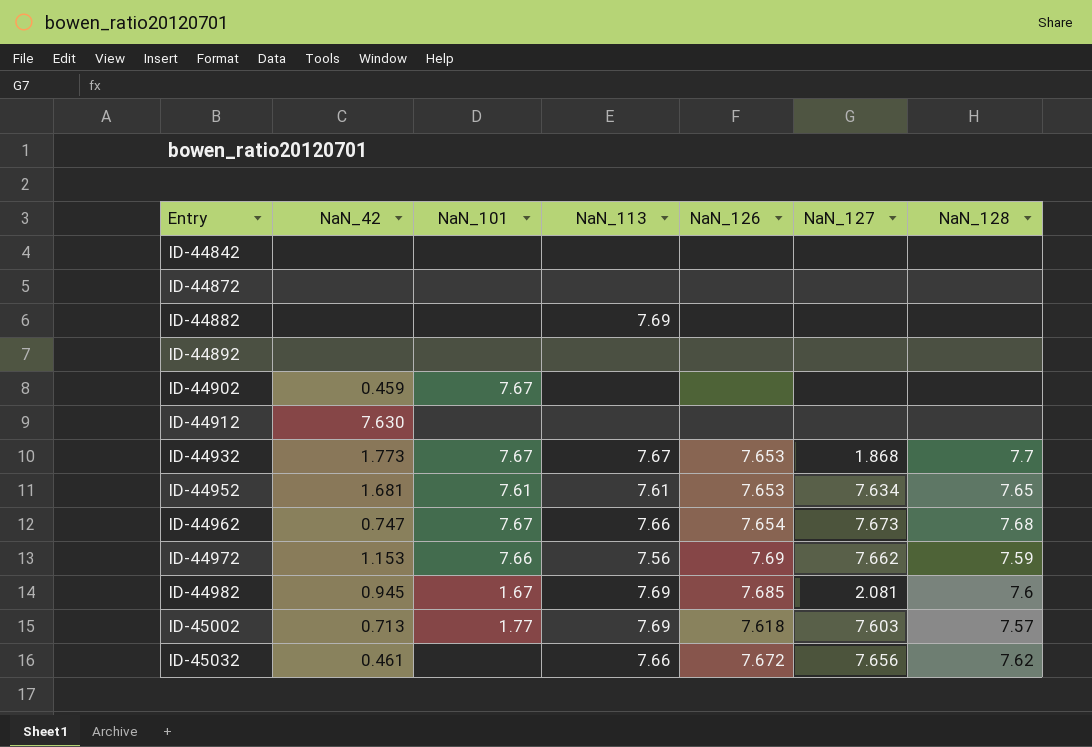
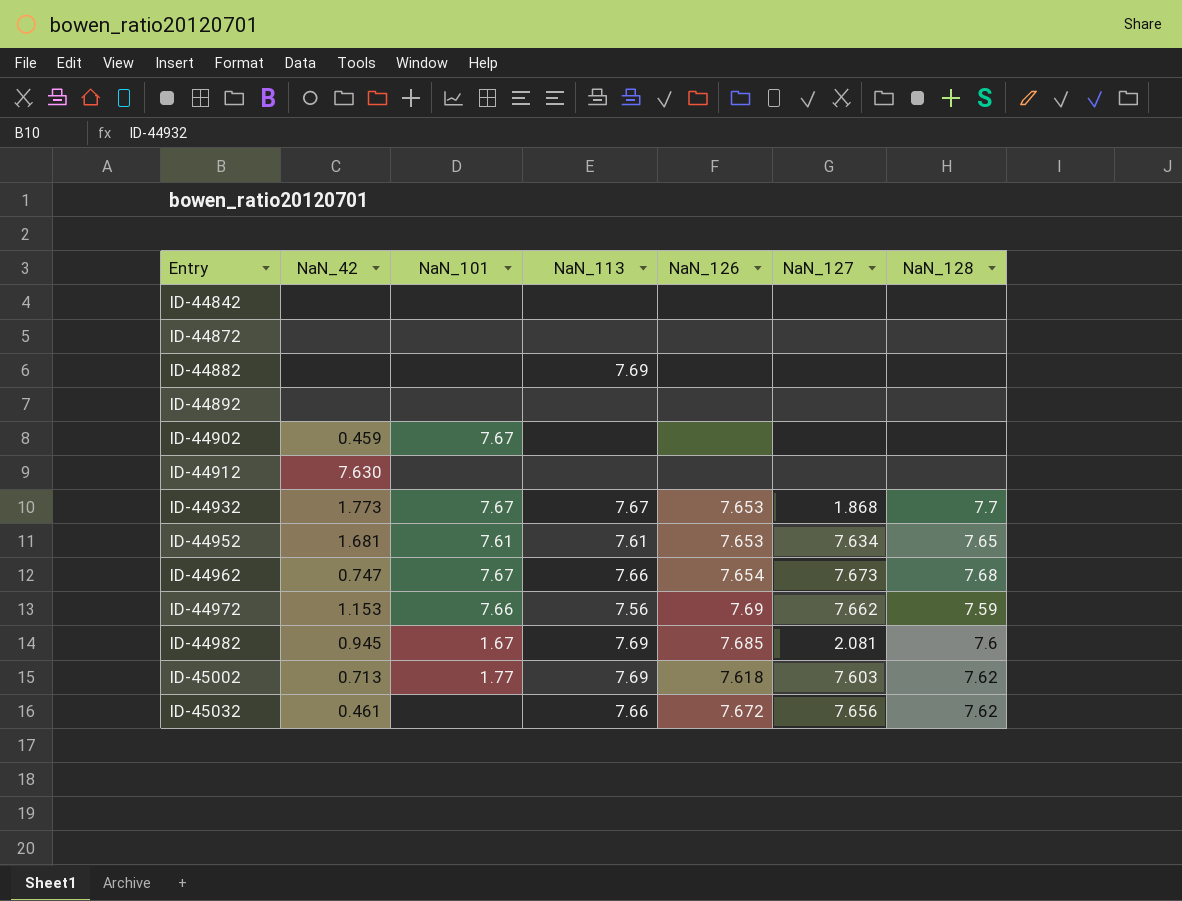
ID-45002 | NaN_128: 7.57 -> 7.62

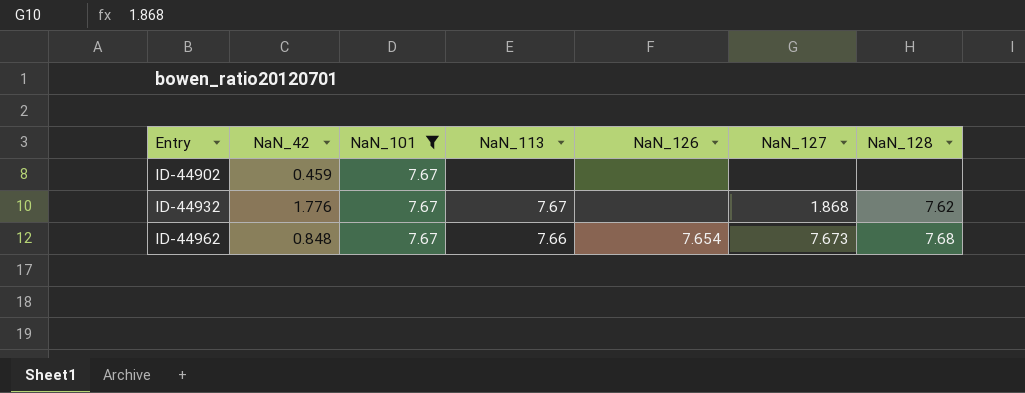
filter: none -> NaN_101 = 7.67
ID-44932 | NaN_42: 1.773 -> 1.776
ID-44932 | NaN_126: 7.653 -> none
ID-44932 | NaN_128: 7.7 -> 7.62
ID-44962 | NaN_42: 0.747 -> 0.848

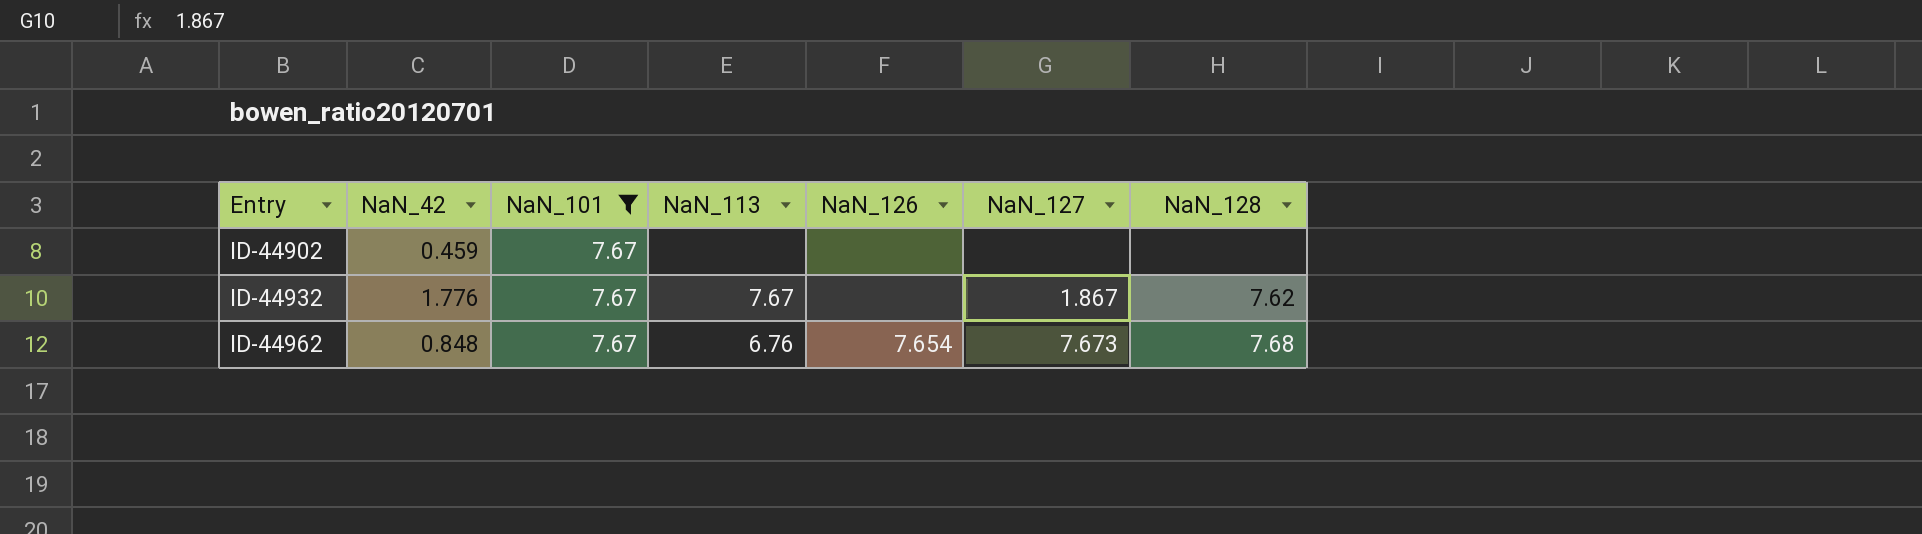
ID-44932 | NaN_127: 1.868 -> 1.867
ID-44962 | NaN_113: 7.66 -> 6.76

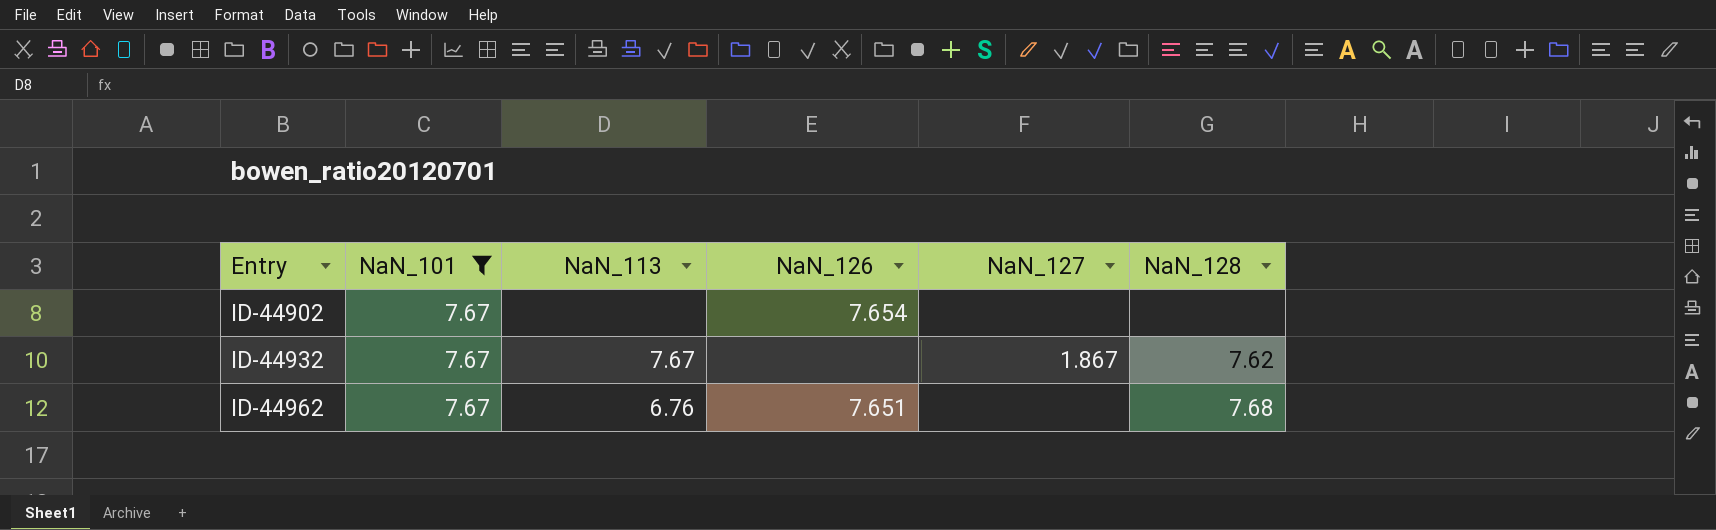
column NaN_42 | position: 2 -> none
ID-44902 | NaN_126: none -> 7.654
ID-44962 | NaN_126: 7.654 -> 7.651
ID-44962 | NaN_127: 7.673 -> none

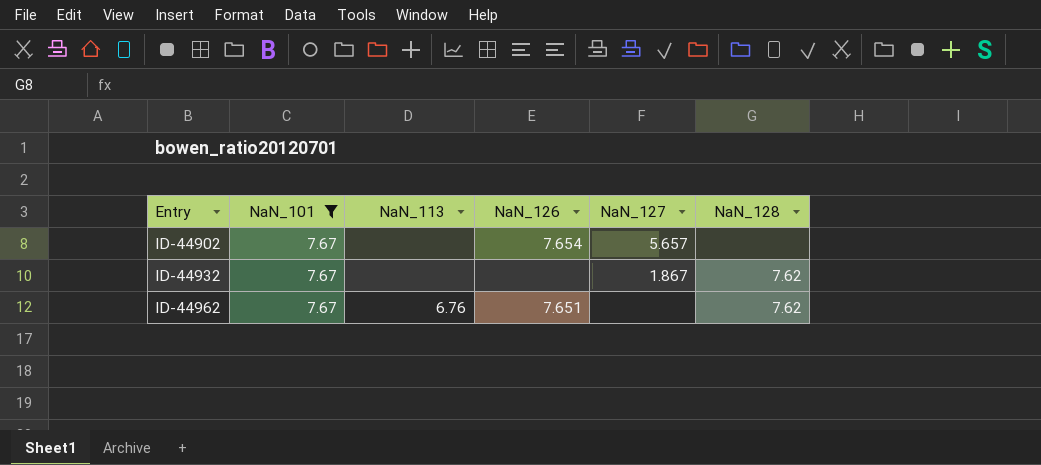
ID-44902 | NaN_127: none -> 5.657
ID-44932 | NaN_113: 7.67 -> none
ID-44962 | NaN_128: 7.68 -> 7.62

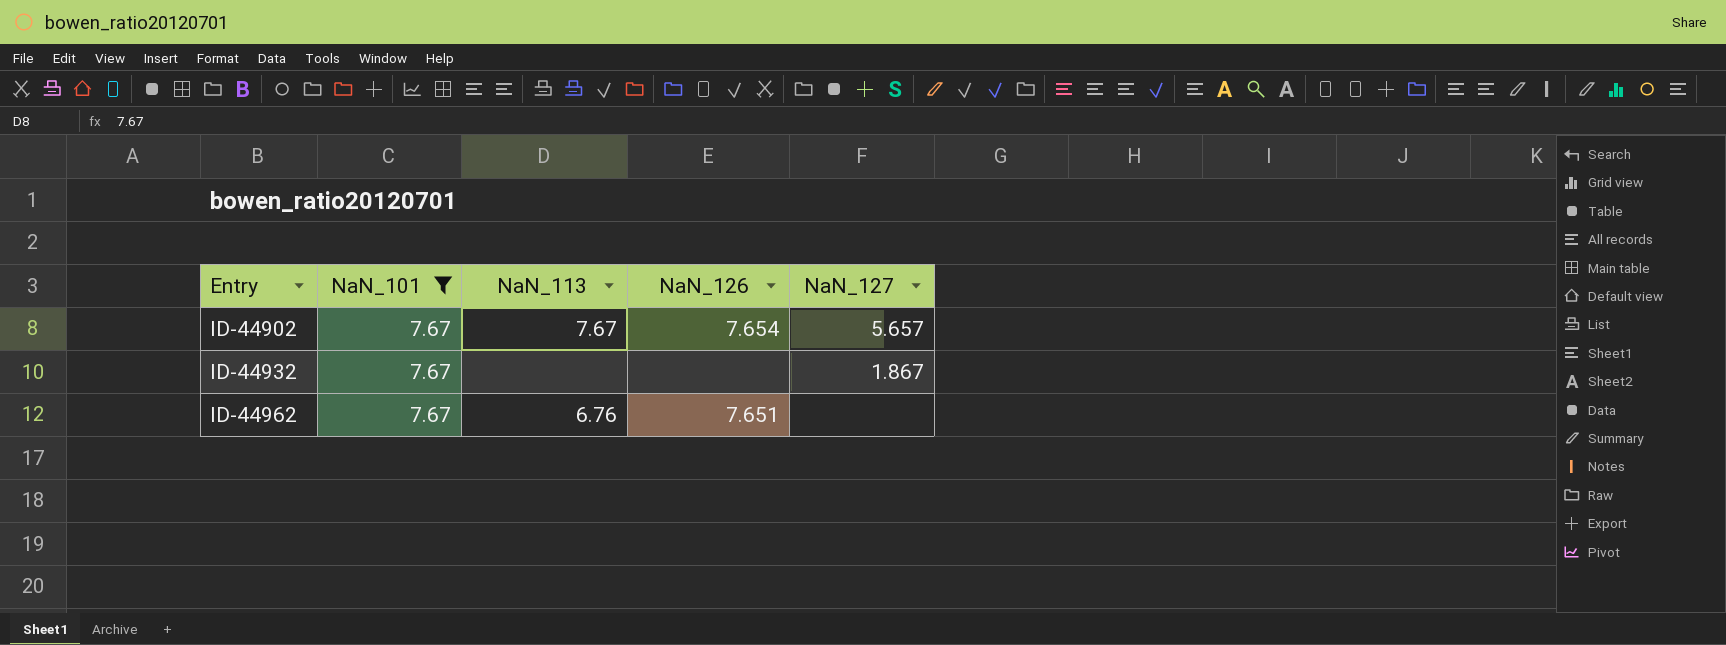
column NaN_128 | position: 6 -> none
ID-44902 | NaN_113: none -> 7.67

